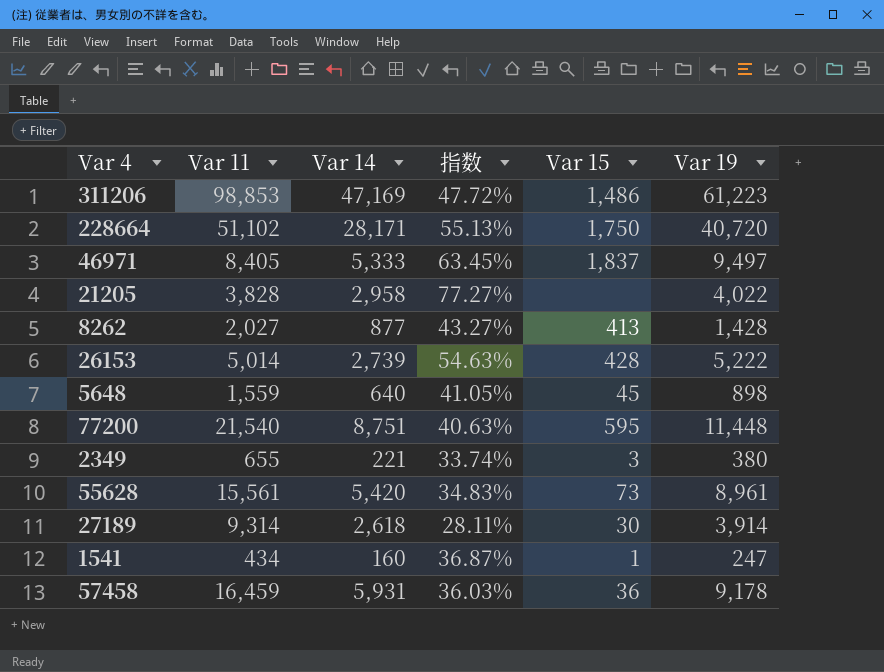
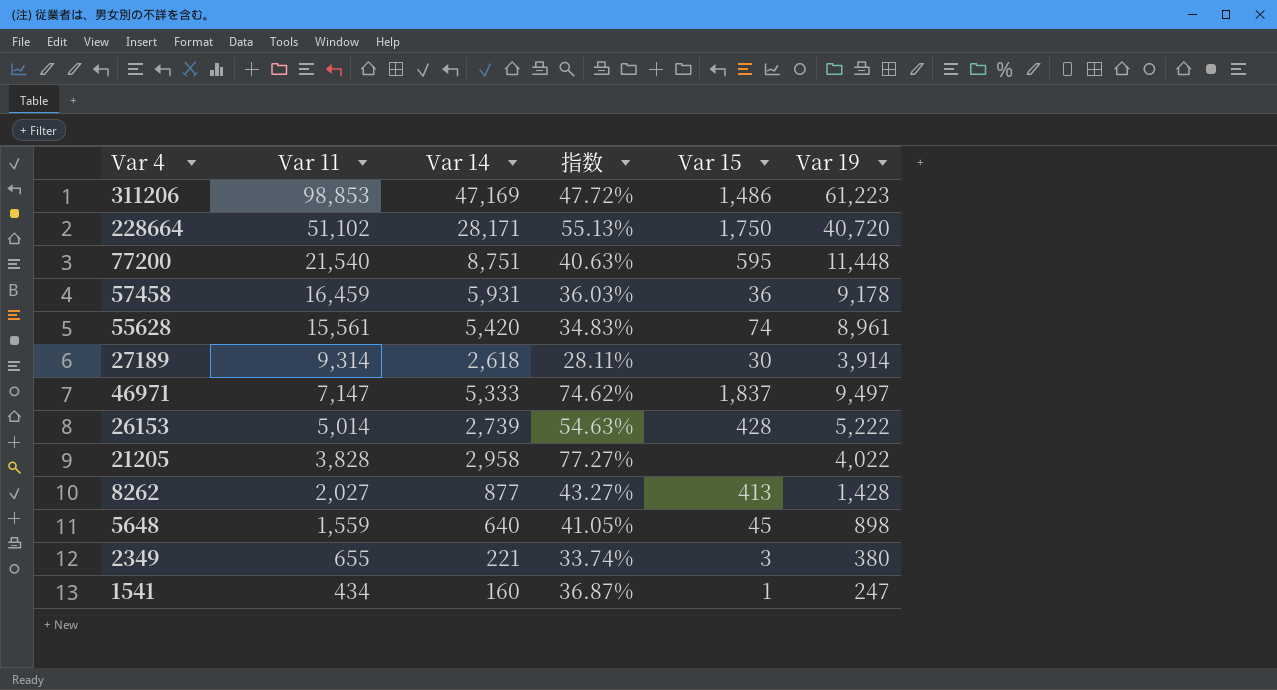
row order: none -> Var 11 descending
55628 | Var 15: 73 -> 74
46971 | Var 11: 8,405 -> 7,147
46971 | 指数: 63.45% -> 74.62%

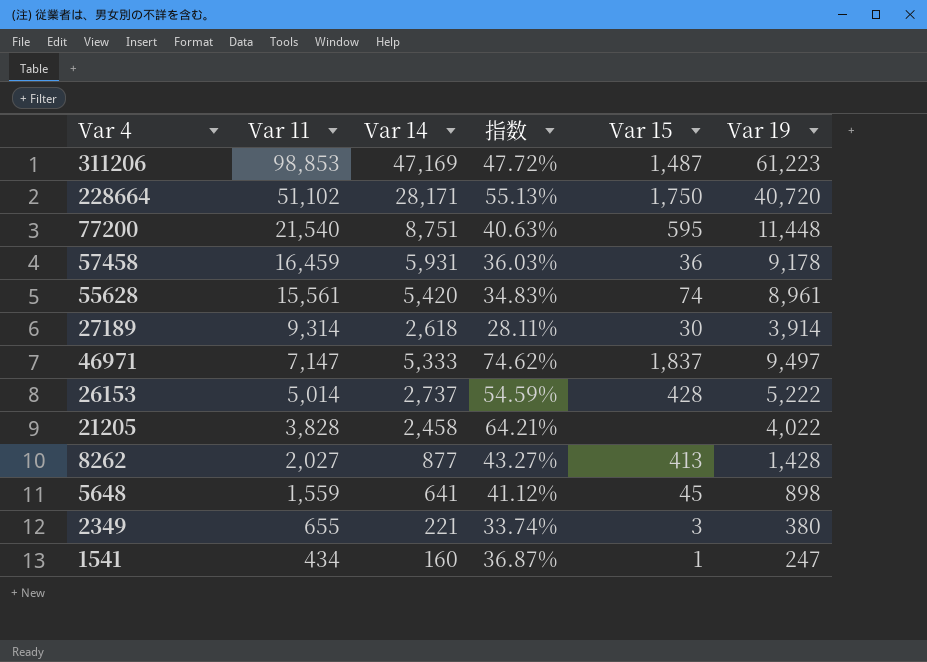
311206 | Var 15: 1,486 -> 1,487
26153 | Var 14: 2,739 -> 2,737
26153 | 指数: 54.63% -> 54.59%
21205 | Var 14: 2,958 -> 2,458
21205 | 指数: 77.27% -> 64.21%
5648 | Var 14: 640 -> 641
5648 | 指数: 41.05% -> 41.12%

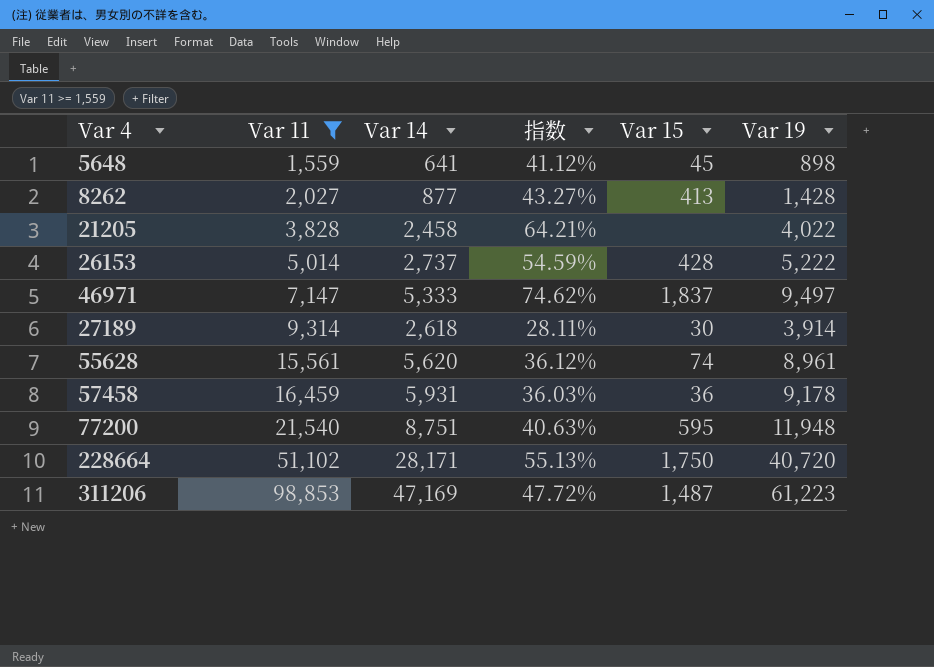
filter: none -> Var 11 >= 1,559
row order: Var 11 descending -> Var 11 ascending
55628 | Var 14: 5,420 -> 5,620
55628 | 指数: 34.83% -> 36.12%
77200 | Var 19: 11,448 -> 11,948

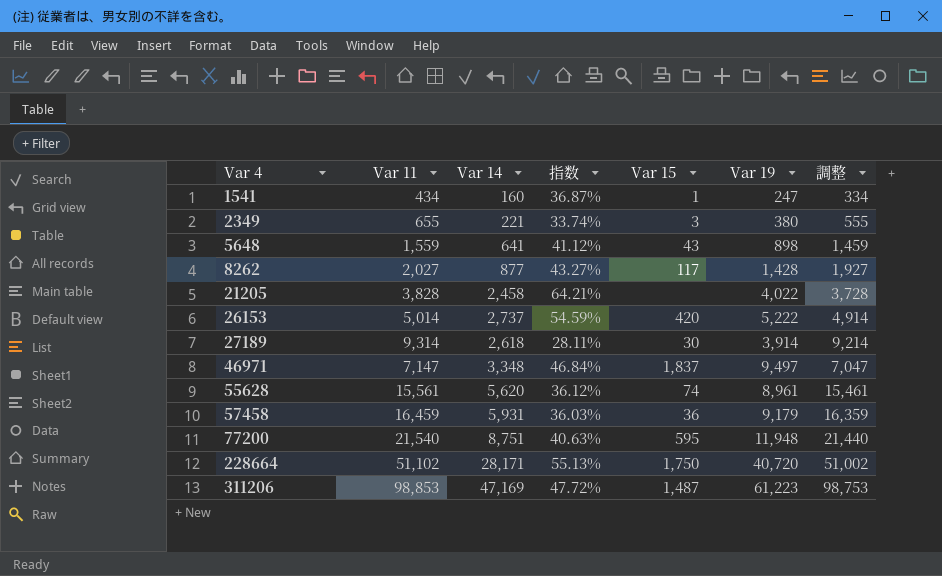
filter: Var 11 >= 1,559 -> none
row order: Var 11 ascending -> Var 4 ascending
column 調整 | formula: none -> [Var 11] - 100
5648 | Var 15: 45 -> 43
8262 | Var 15: 413 -> 117
26153 | Var 15: 428 -> 420
46971 | Var 14: 5,333 -> 3,348
46971 | 指数: 74.62% -> 46.84%
57458 | Var 19: 9,178 -> 9,179

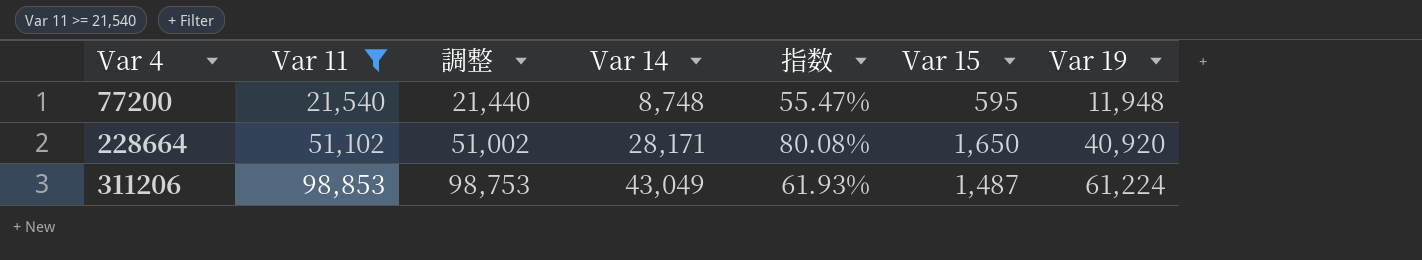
filter: none -> Var 11 >= 21,540
column 調整 | position: 7 -> 3
column 指数 | formula: [Var 14] / [Var 11] -> [Var 19] / [Var 11]
77200 | Var 14: 8,751 -> 8,748
228664 | Var 15: 1,750 -> 1,650
228664 | Var 19: 40,720 -> 40,920
311206 | Var 14: 47,169 -> 43,049
311206 | Var 19: 61,223 -> 61,224

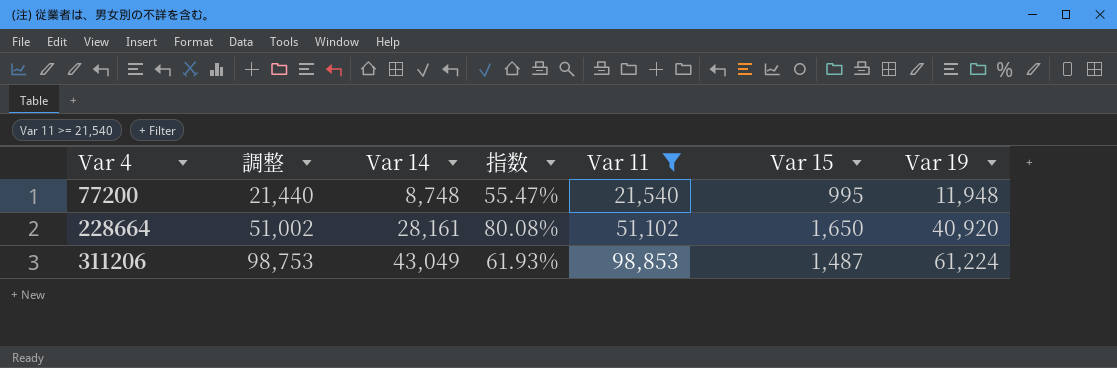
column Var 11 | position: 2 -> 5
77200 | Var 15: 595 -> 995
228664 | Var 14: 28,171 -> 28,161

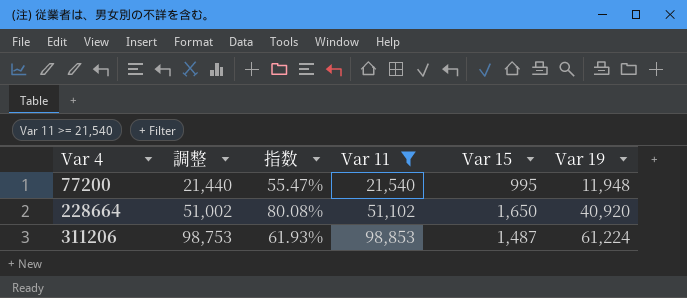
column Var 14 | position: 3 -> none

